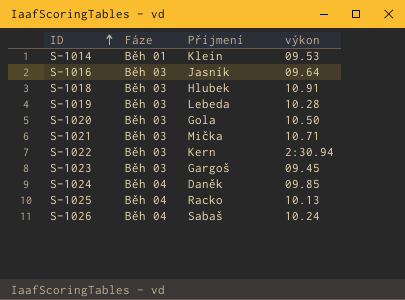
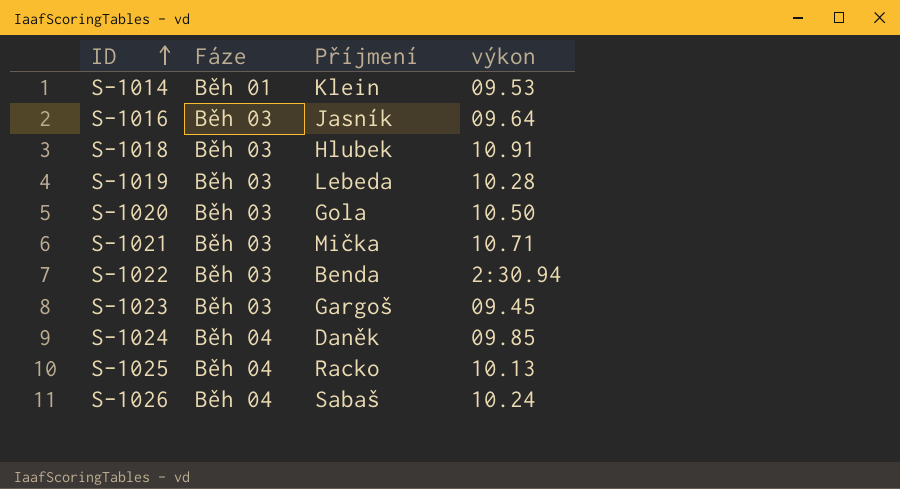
S-1022 | Příjmení: Kern -> Benda

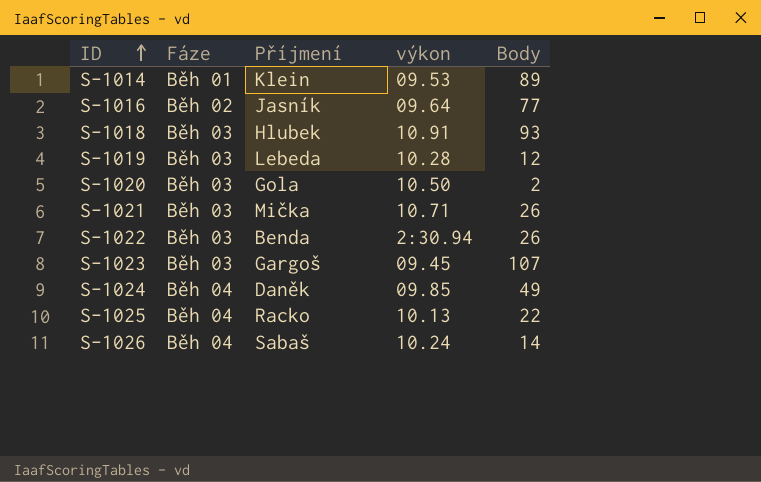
column Body | position: none -> 5
S-1016 | Fáze: Běh 03 -> Běh 02

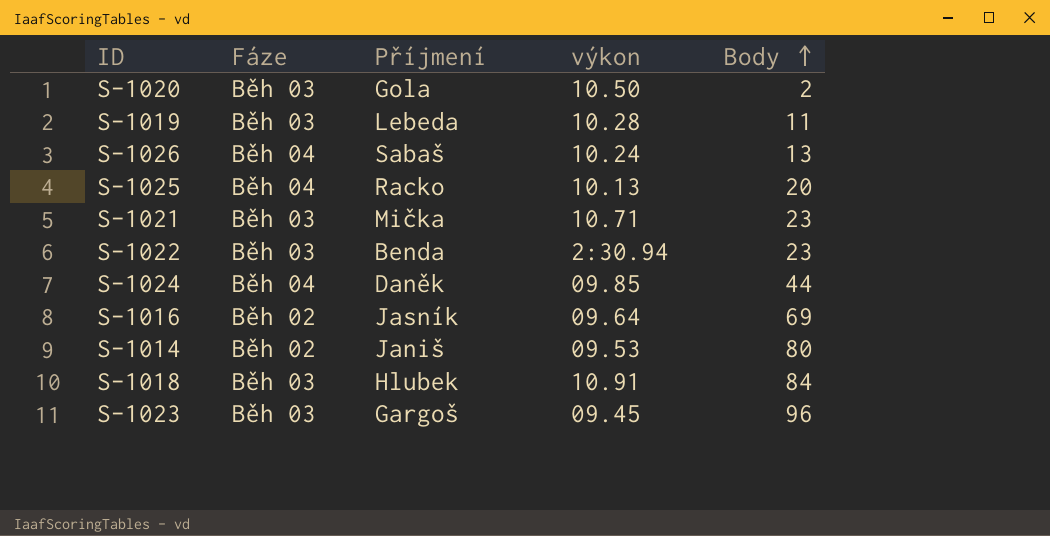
row order: ID ascending -> Body ascending
S-1019 | Body: 12 -> 11
S-1026 | Body: 14 -> 13
S-1025 | Body: 22 -> 20
S-1021 | Body: 26 -> 23
S-1022 | Body: 26 -> 23
S-1024 | Body: 49 -> 44
S-1016 | Body: 77 -> 69
S-1014 | Fáze: Běh 01 -> Běh 02
S-1014 | Příjmení: Klein -> Janiš
S-1014 | Body: 89 -> 80
S-1018 | Body: 93 -> 84
S-1023 | Body: 107 -> 96

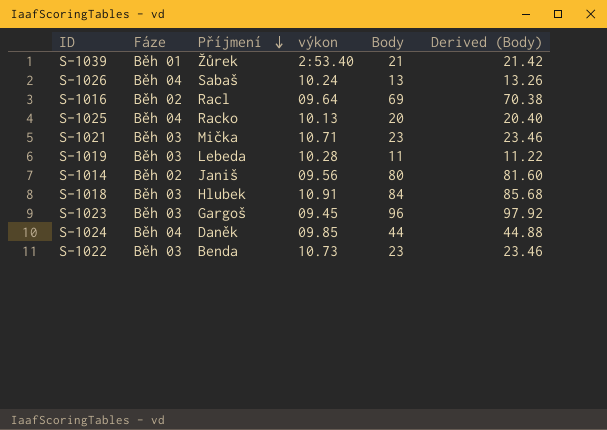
row order: Body ascending -> Příjmení descending
column Derived (Body) | formula: none -> [Body] * 1.02
row S-1020: Běh 03 | Gola | 10.50 | 2 -> none
row S-1039: none -> Běh 01 | Žůrek | 2:53.40 | 21 | 21.42
S-1016 | Příjmení: Jasník -> Racl
S-1014 | výkon: 09.53 -> 09.56
S-1022 | výkon: 2:30.94 -> 10.73

